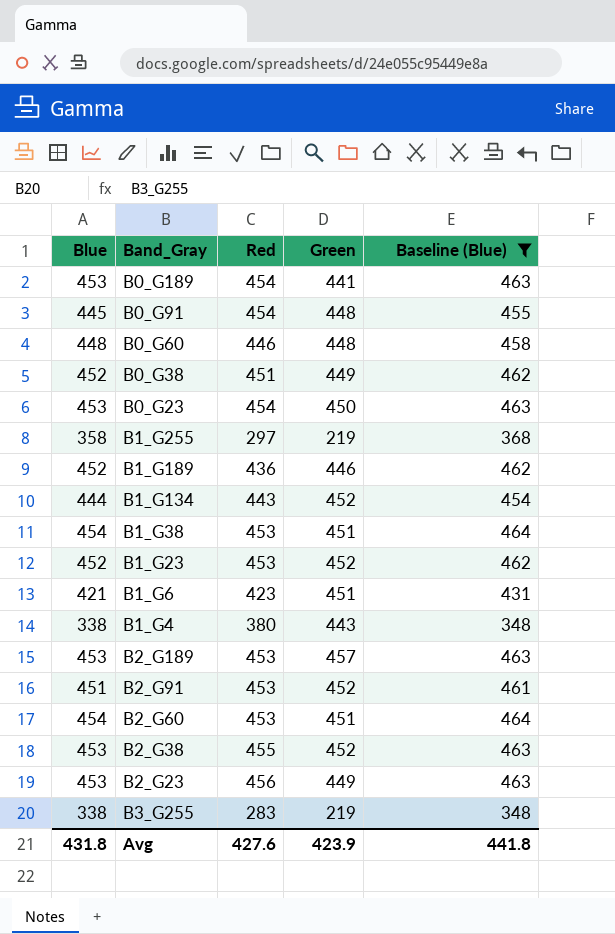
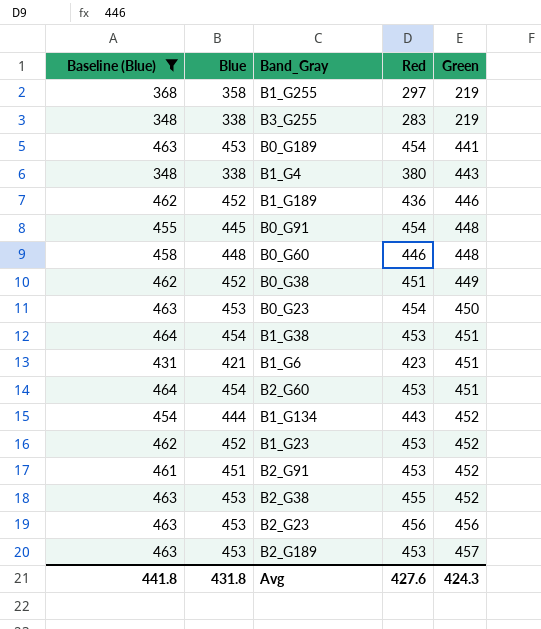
row order: none -> Green ascending
column Baseline (Blue) | position: 5 -> 1
B2_G23 | Green: 449 -> 456
Avg | Green: 423.9 -> 424.3

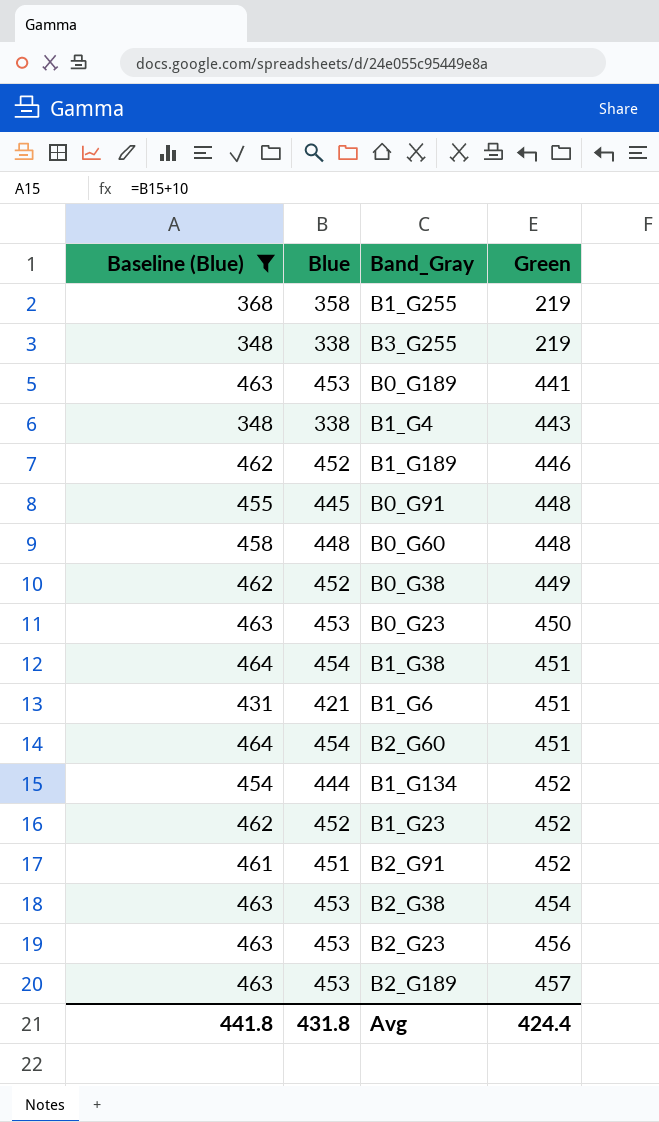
column Red | position: 4 -> none
B2_G38 | Green: 452 -> 454
Avg | Green: 424.3 -> 424.4

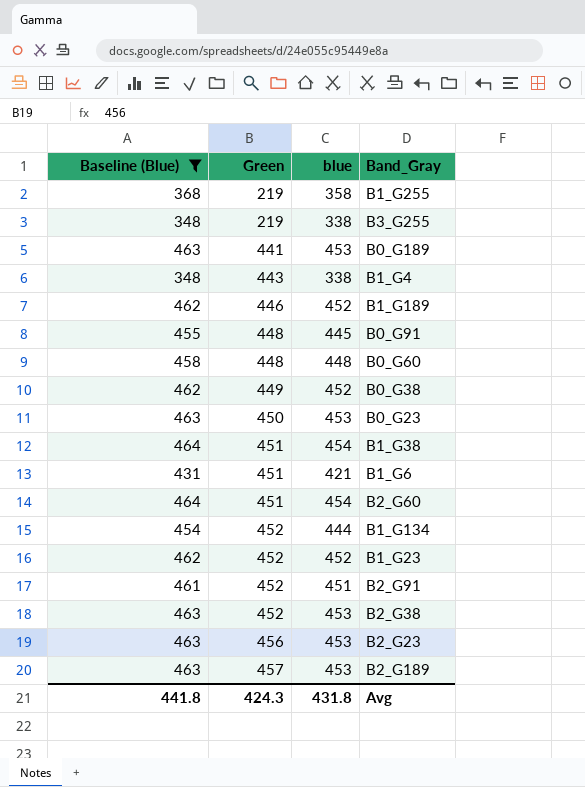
column Green | position: 4 -> 2
column name: Blue -> blue
B2_G38 | Green: 454 -> 452
Avg | Green: 424.4 -> 424.3

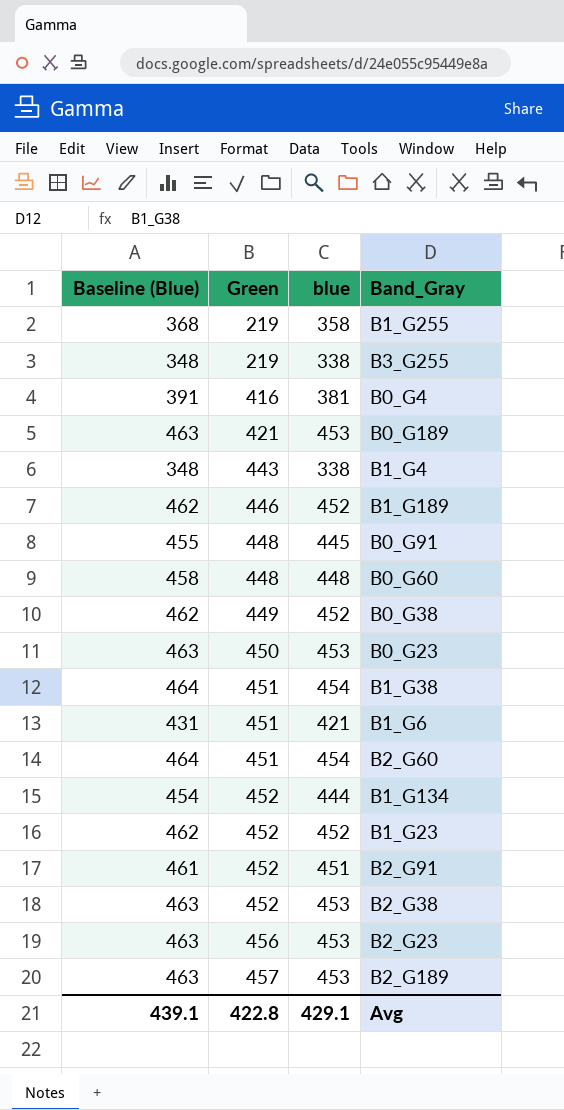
filter: Baseline (Blue) != 391 -> none
B0_G189 | Green: 441 -> 421
Avg | Baseline (Blue): 441.8 -> 439.1
Avg | Green: 424.3 -> 422.8
Avg | blue: 431.8 -> 429.1

